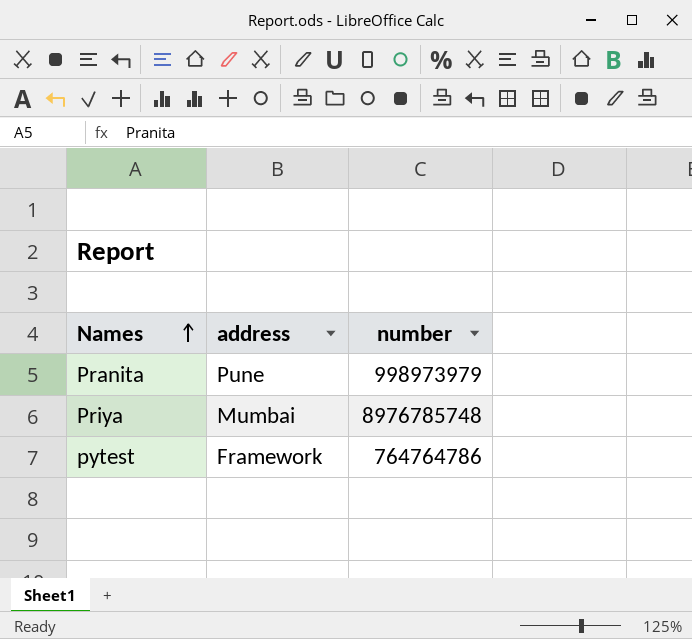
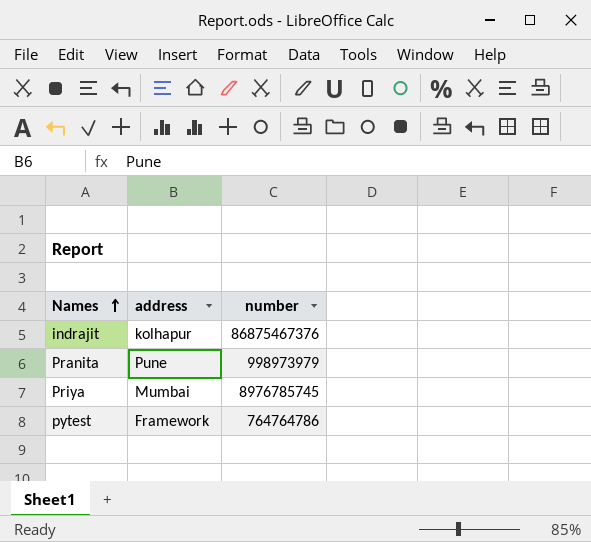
row indrajit: none -> kolhapur | 86875467376
Priya | number: 8976785748 -> 8976785745

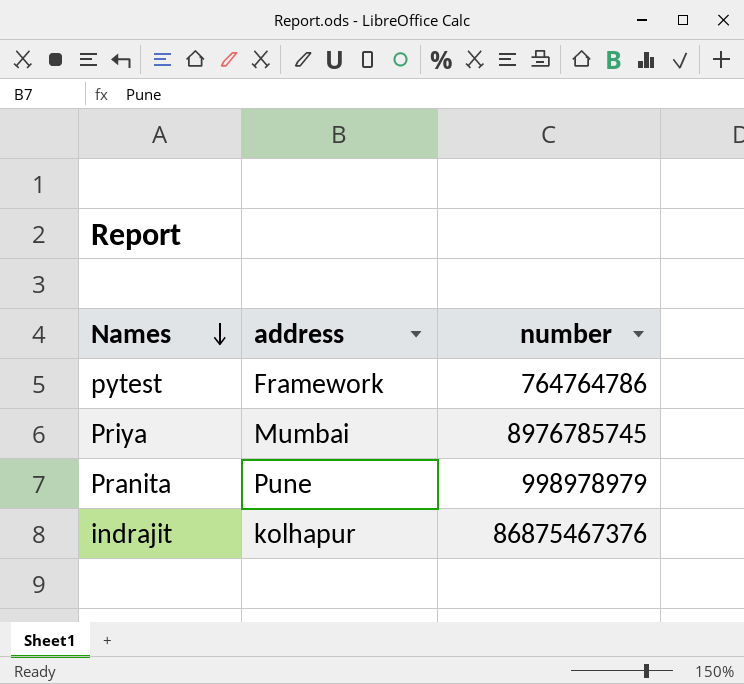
row order: Names ascending -> Names descending
Pranita | number: 998973979 -> 998978979

